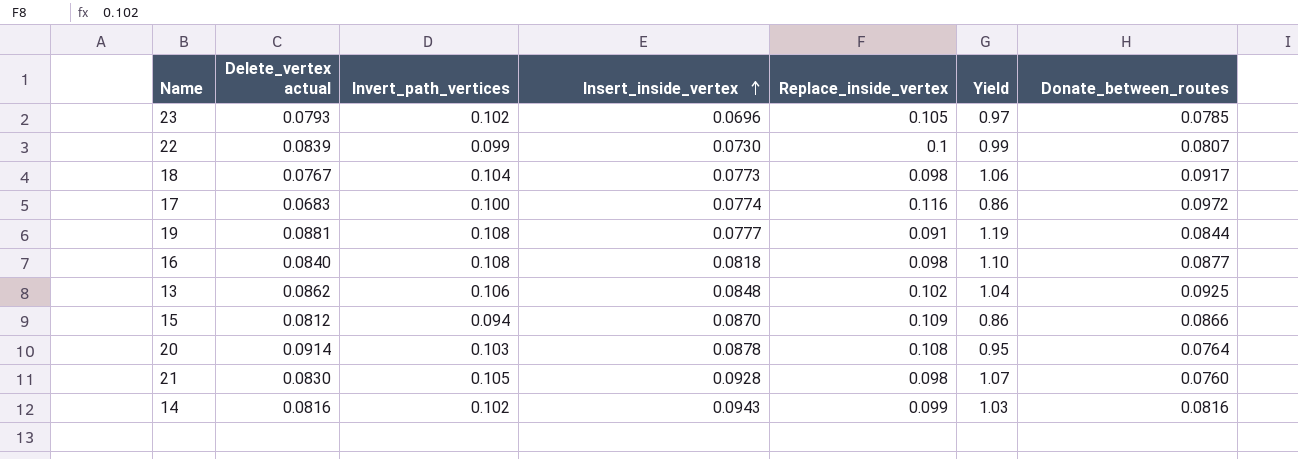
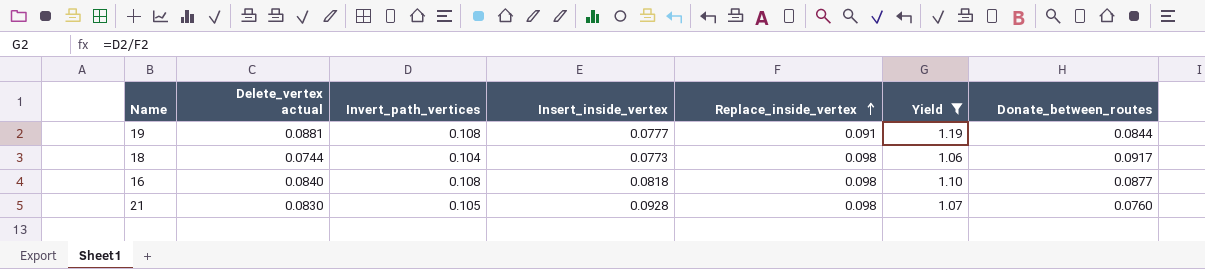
filter: none -> Yield >= 1.06
row order: Insert_inside_vertex ascending -> Replace_inside_vertex ascending
18 | Delete_vertex actual: 0.0767 -> 0.0744

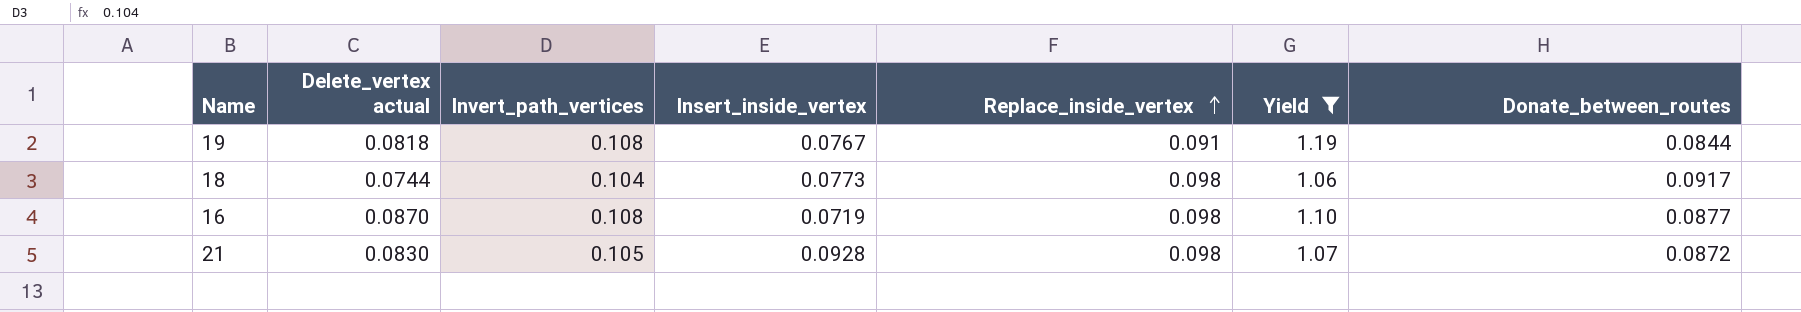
19 | Delete_vertex actual: 0.0881 -> 0.0818
19 | Insert_inside_vertex: 0.0777 -> 0.0767
16 | Delete_vertex actual: 0.0840 -> 0.0870
16 | Insert_inside_vertex: 0.0818 -> 0.0719
21 | Donate_between_routes: 0.0760 -> 0.0872

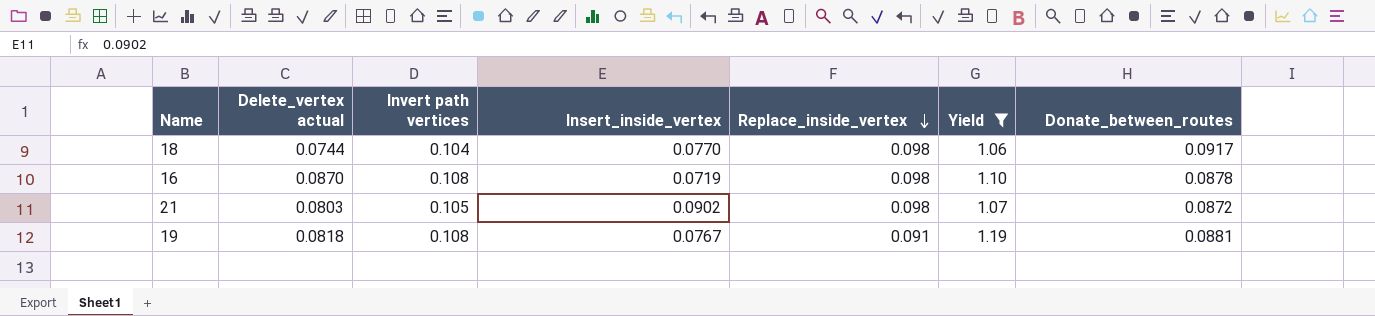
row order: Replace_inside_vertex ascending -> Replace_inside_vertex descending
column name: Invert_path_vertices -> Invert path vertices
18 | Insert_inside_vertex: 0.0773 -> 0.0770
16 | Donate_between_routes: 0.0877 -> 0.0878
21 | Delete_vertex actual: 0.0830 -> 0.0803
21 | Insert_inside_vertex: 0.0928 -> 0.0902
19 | Donate_between_routes: 0.0844 -> 0.0881

